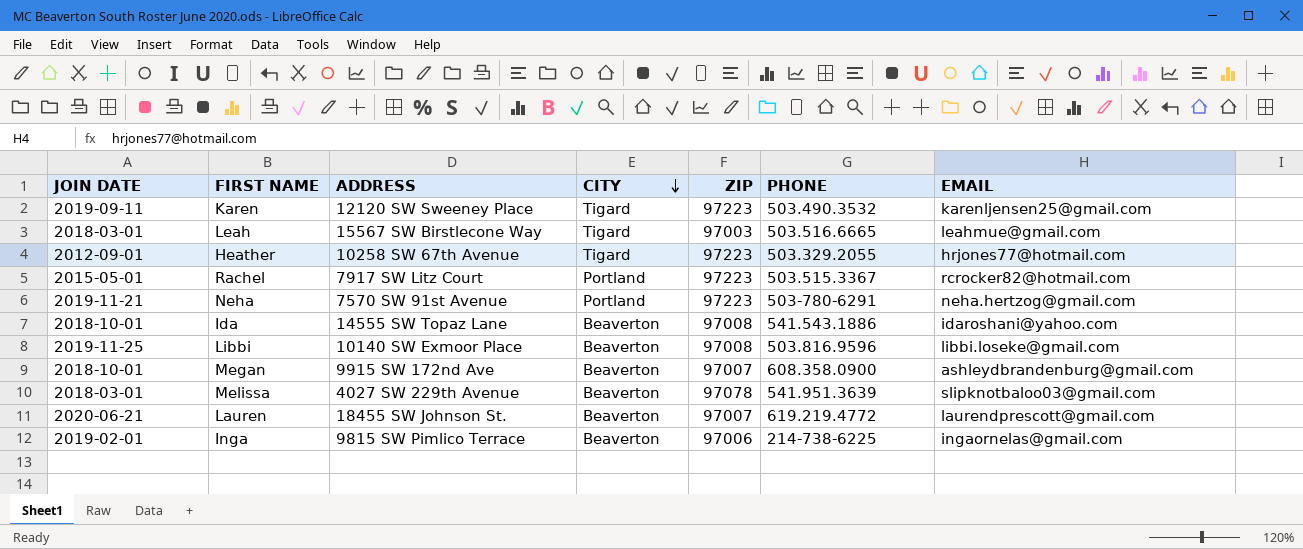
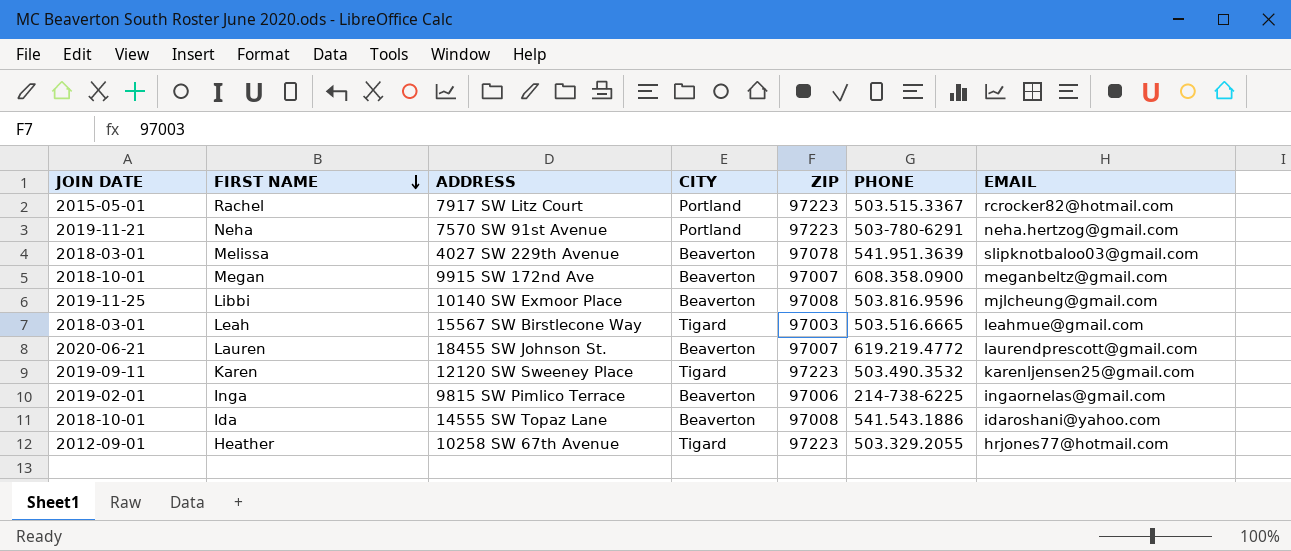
row order: CITY descending -> FIRST NAME descending
Megan | EMAIL: ashleydbrandenburg@gmail.com -> meganbeltz@gmail.com
Libbi | EMAIL: libbi.loseke@gmail.com -> mjlcheung@gmail.com

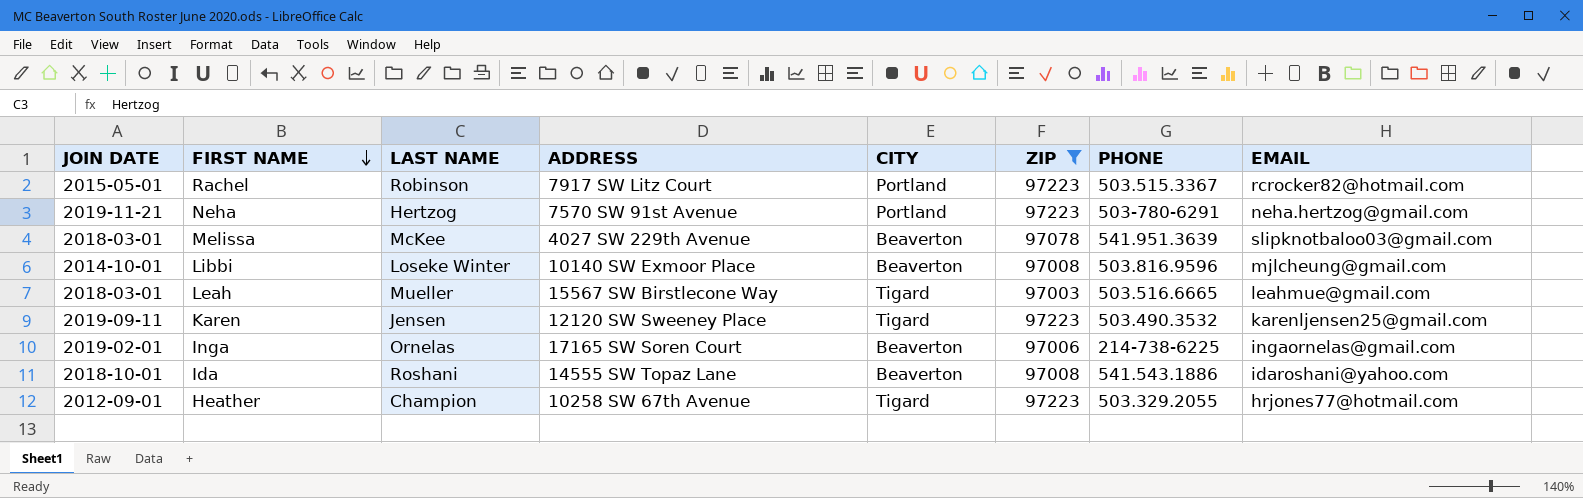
filter: none -> ZIP != 97007
column LAST NAME | position: none -> 3
Libbi | JOIN DATE: 2019-11-25 -> 2014-10-01
Inga | ADDRESS: 9815 SW Pimlico Terrace -> 17165 SW Soren Court

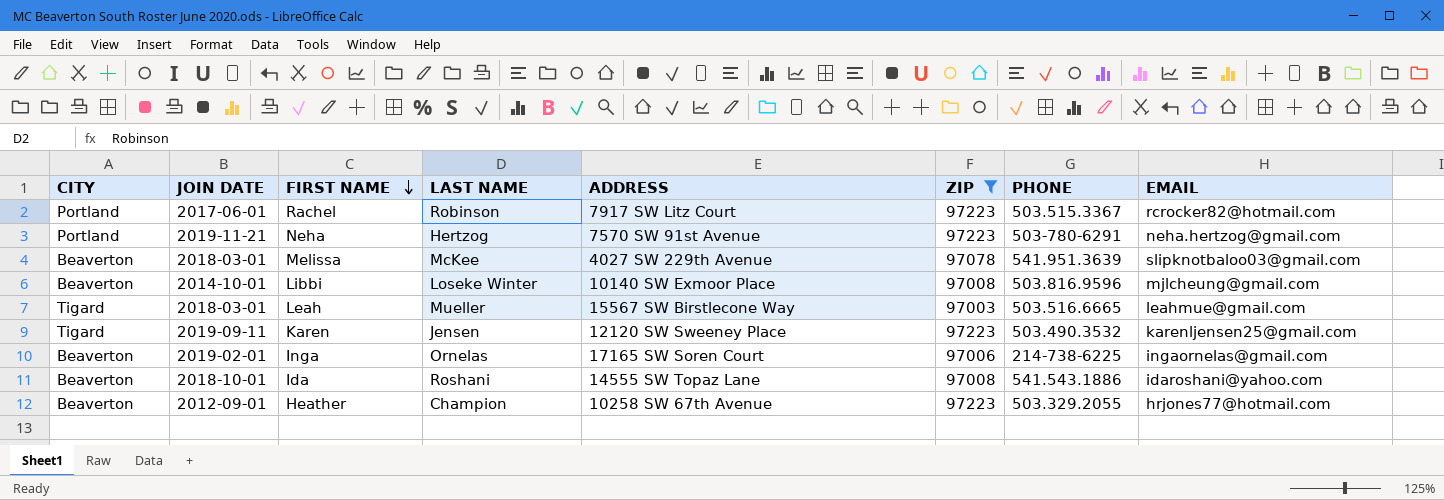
column CITY | position: 5 -> 1
Rachel | JOIN DATE: 2015-05-01 -> 2017-06-01
Heather | CITY: Tigard -> Beaverton

